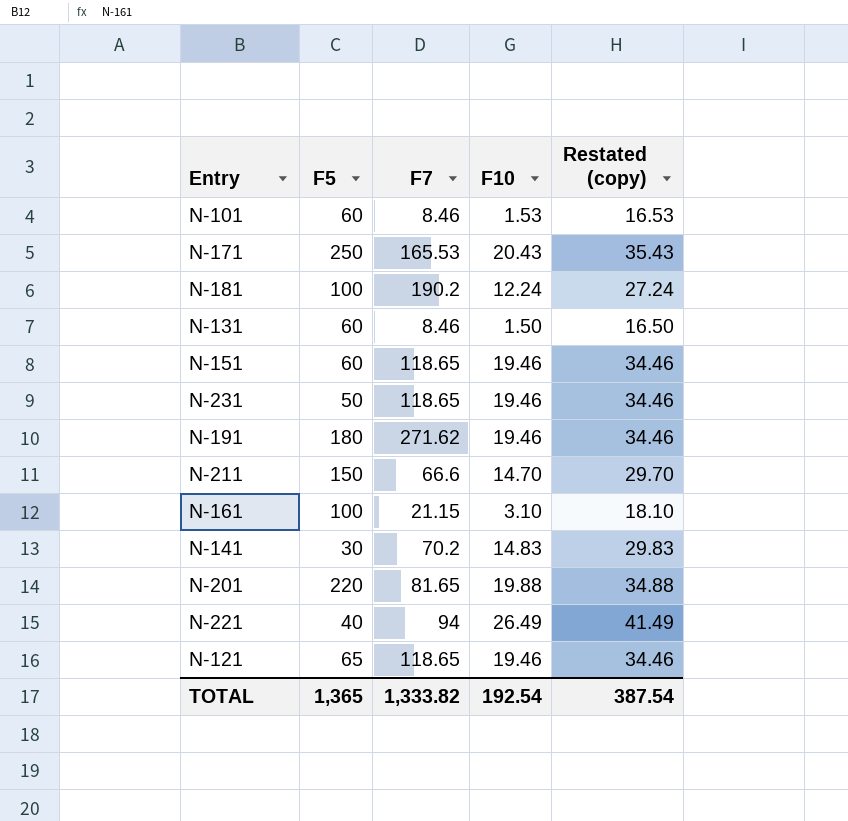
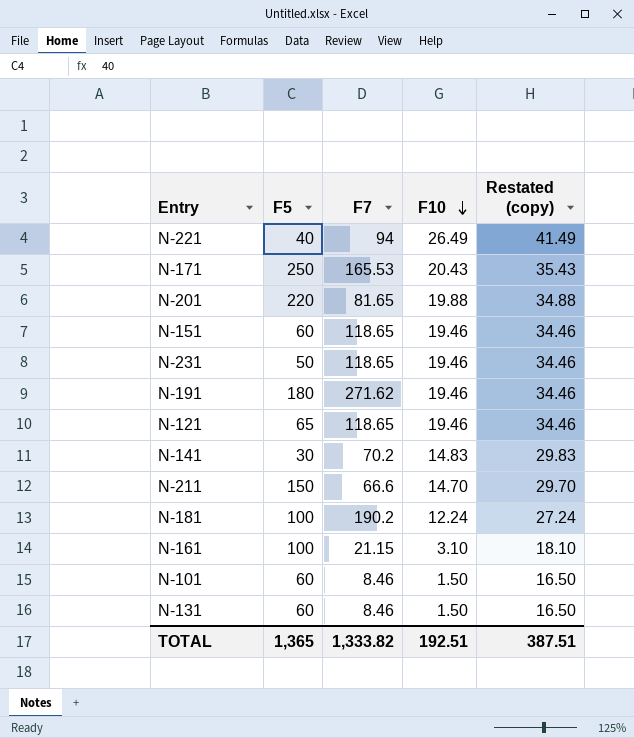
row order: none -> F10 descending
N-101 | F10: 1.53 -> 1.50
N-101 | Restated (copy): 16.53 -> 16.50
TOTAL | F10: 192.54 -> 192.51
TOTAL | Restated (copy): 387.54 -> 387.51

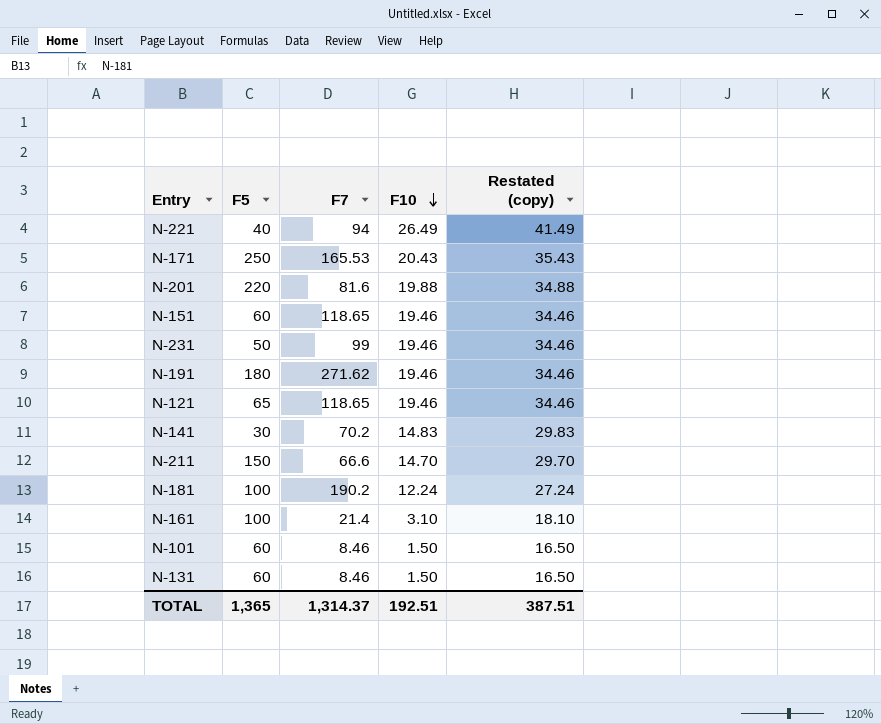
N-201 | F7: 81.65 -> 81.6
N-231 | F7: 118.65 -> 99
N-161 | F7: 21.15 -> 21.4
TOTAL | F7: 1,333.82 -> 1,314.37

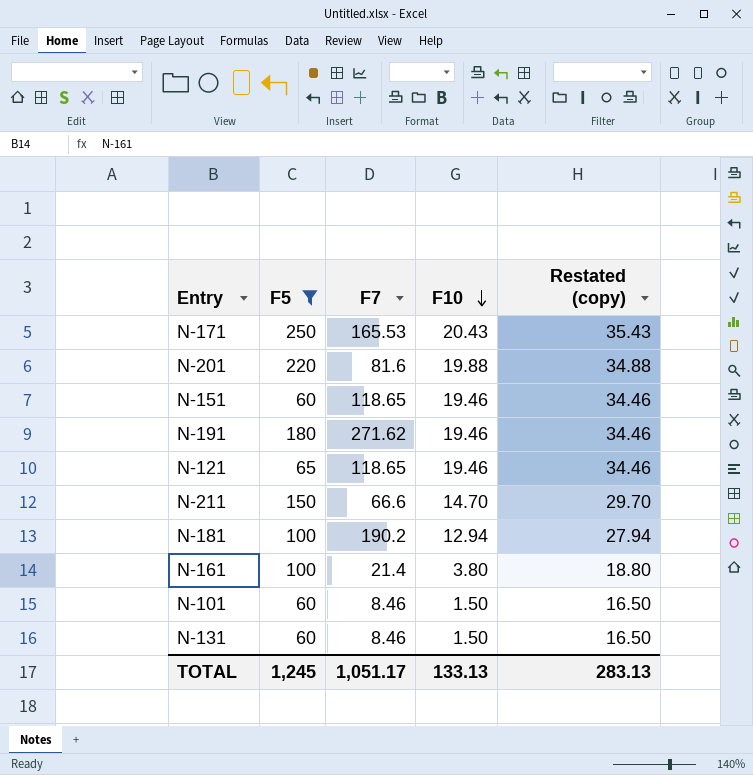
filter: none -> F5 >= 60
N-181 | F10: 12.24 -> 12.94
N-181 | Restated (copy): 27.24 -> 27.94
N-161 | F10: 3.10 -> 3.80
N-161 | Restated (copy): 18.10 -> 18.80
TOTAL | F5: 1,365 -> 1,245
TOTAL | F7: 1,314.37 -> 1,051.17
TOTAL | F10: 192.51 -> 133.13
TOTAL | Restated (copy): 387.51 -> 283.13

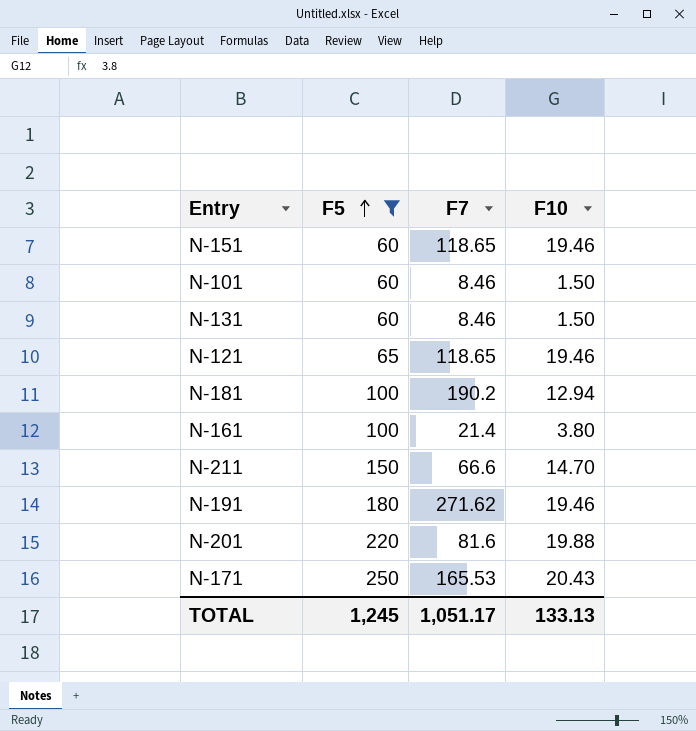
row order: F10 descending -> F5 ascending
column Restated (copy) | formula: [F10] + 15 -> none

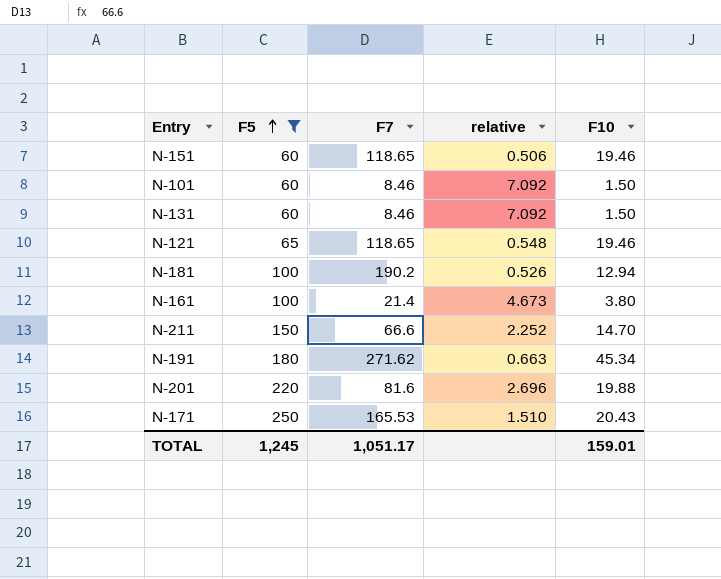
column relative | formula: none -> [F5] / [F7]
N-191 | F10: 19.46 -> 45.34
TOTAL | F10: 133.13 -> 159.01

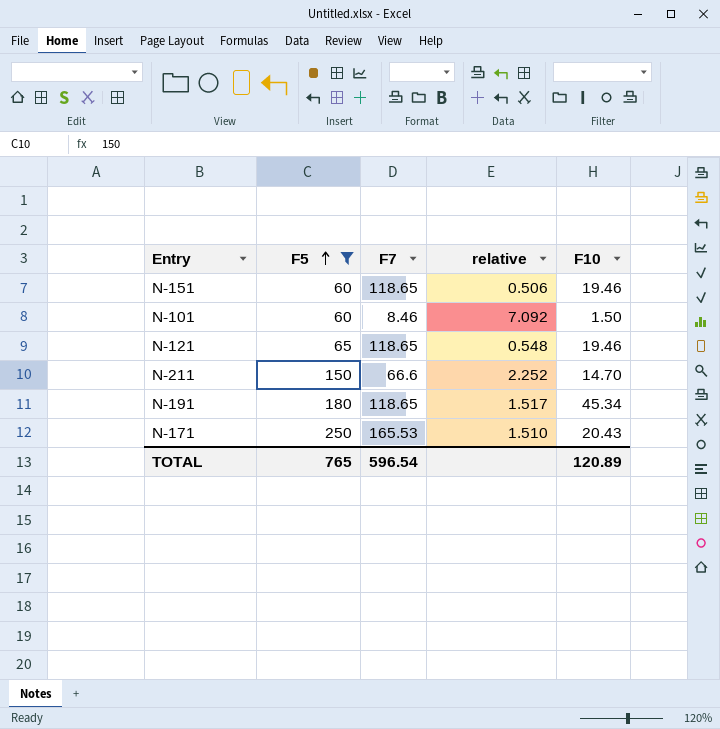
row N-131: 60 | 8.46 | 7.092 | 1.50 -> none
row N-181: 100 | 190.2 | 0.526 | 12.94 -> none
row N-161: 100 | 21.4 | 4.673 | 3.80 -> none
row N-201: 220 | 81.6 | 2.696 | 19.88 -> none
N-191 | F7: 271.62 -> 118.65
N-191 | relative: 0.663 -> 1.517
TOTAL | F5: 1,245 -> 765
TOTAL | F7: 1,051.17 -> 596.54
TOTAL | F10: 159.01 -> 120.89

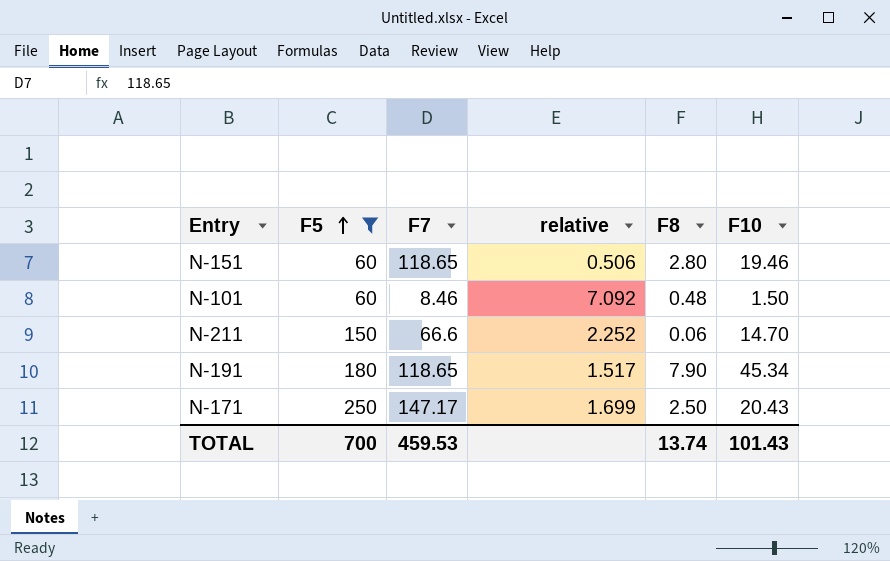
column F8 | position: none -> 5
row N-121: 65 | 118.65 | 0.548 | 19.46 -> none
N-171 | F7: 165.53 -> 147.17
N-171 | relative: 1.510 -> 1.699
TOTAL | F5: 765 -> 700
TOTAL | F7: 596.54 -> 459.53
TOTAL | F10: 120.89 -> 101.43

